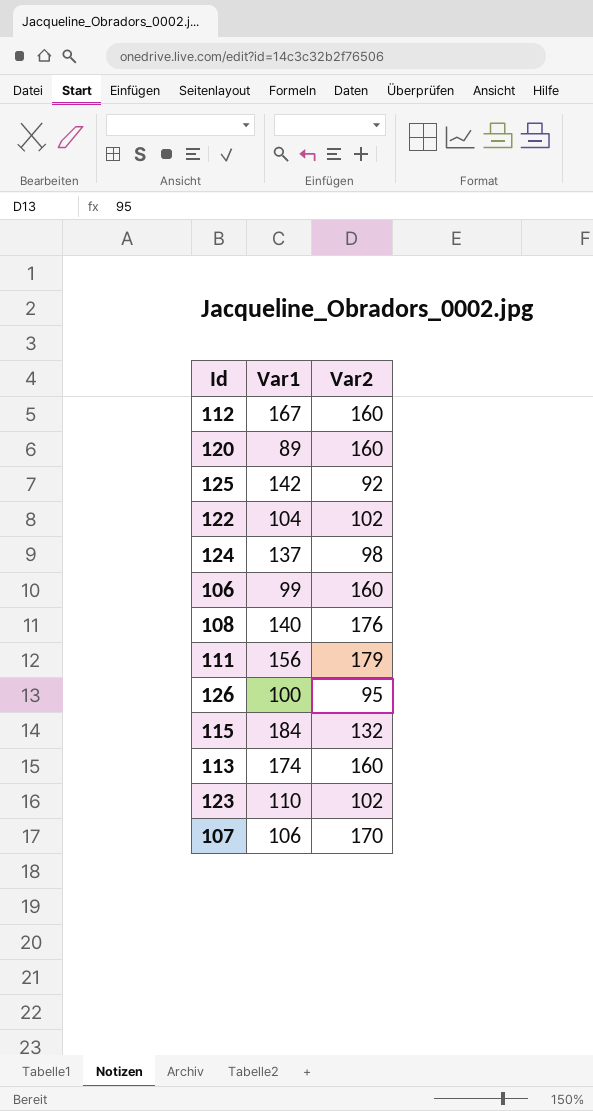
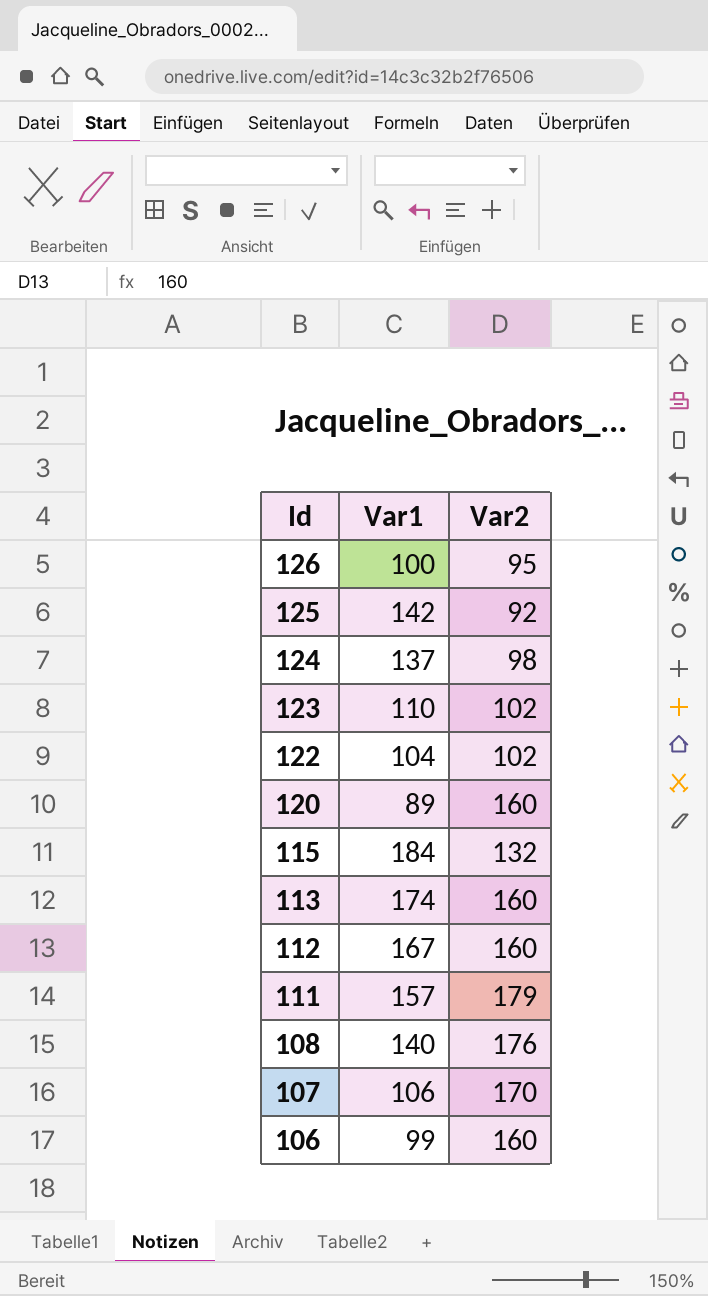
row order: none -> Id descending
111 | Var1: 156 -> 157

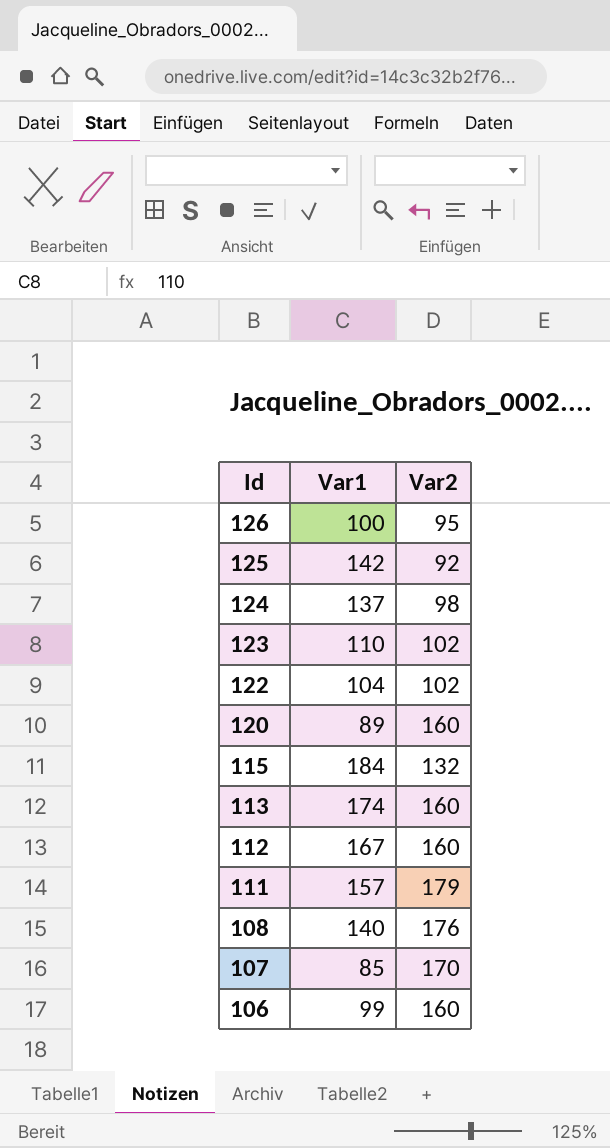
107 | Var1: 106 -> 85

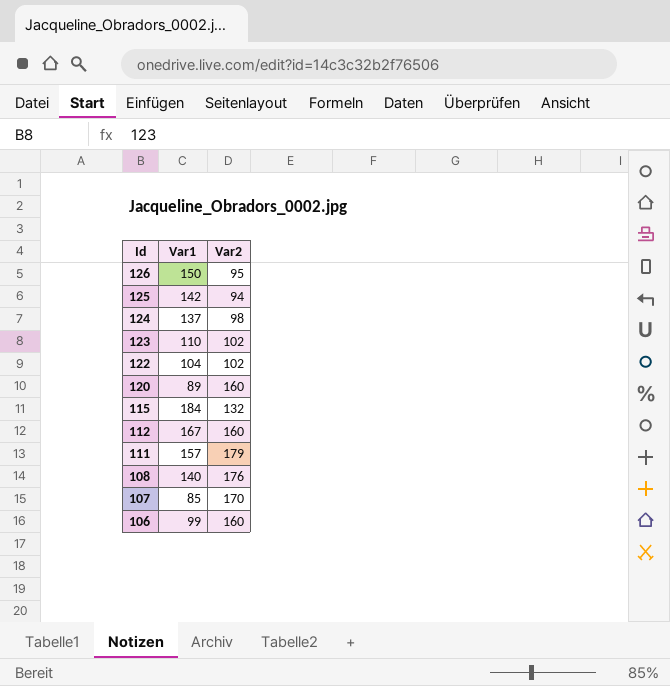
row 113: 174 | 160 -> none
126 | Var1: 100 -> 150
125 | Var2: 92 -> 94

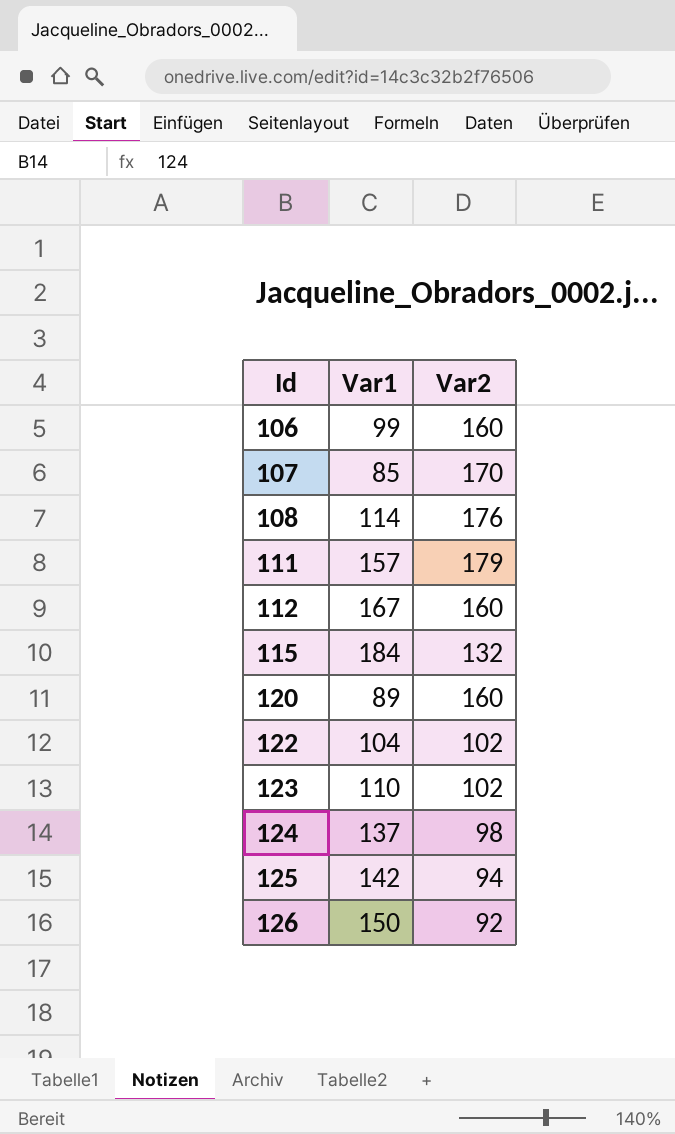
row order: Id descending -> Id ascending
108 | Var1: 140 -> 114
126 | Var2: 95 -> 92

